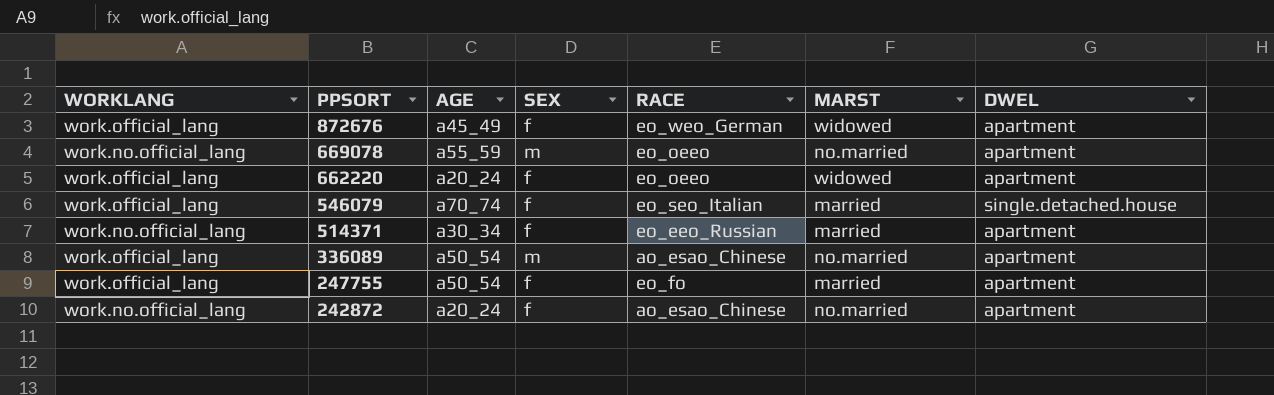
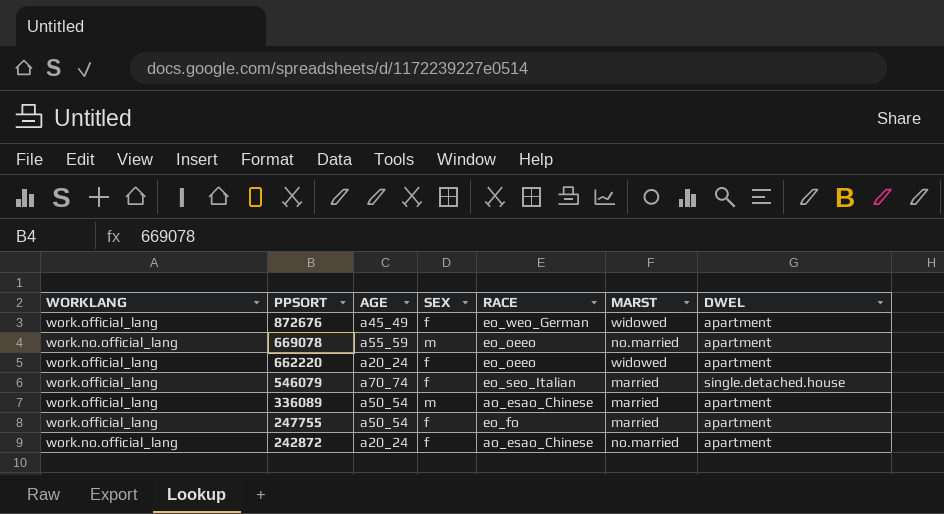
row 514371: work.no.official_lang | a30_34 | f | eo_eeo_Russian | married | apartment -> none
336089 | MARST: no.married -> married

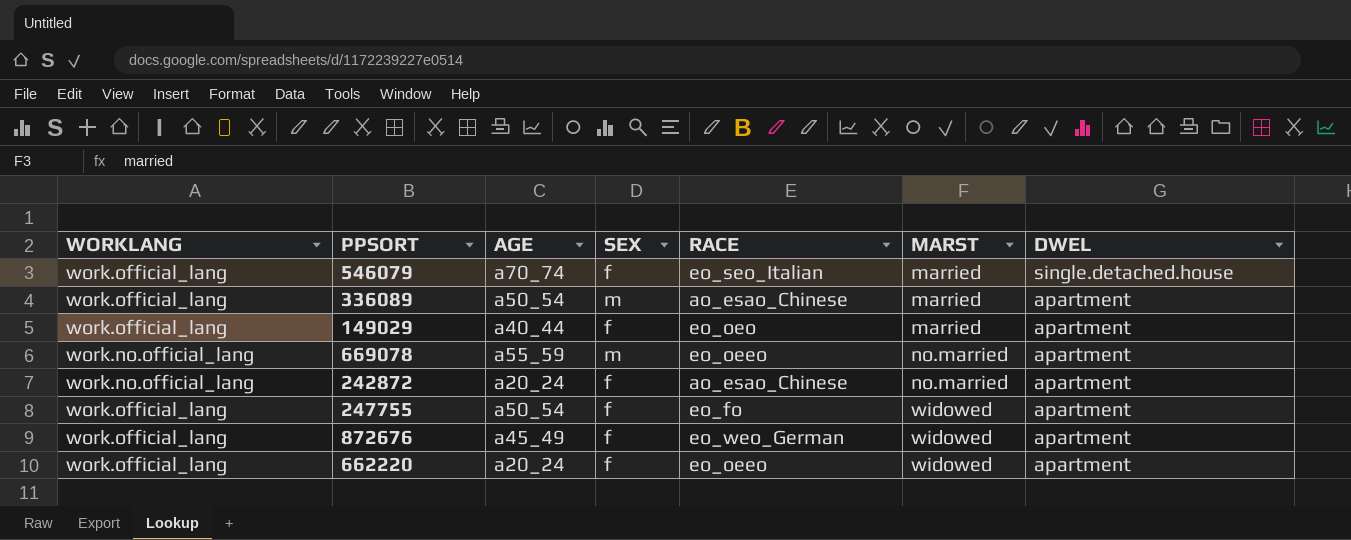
row order: PPSORT descending -> MARST ascending
row 149029: none -> work.official_lang | a40_44 | f | eo_oeo | married | apartment
247755 | MARST: married -> widowed

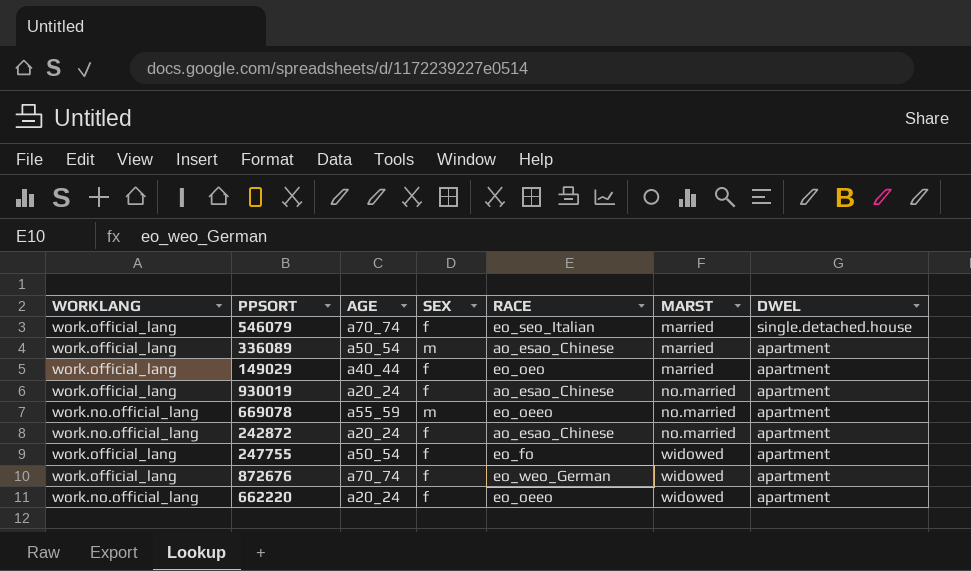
row 930019: none -> work.official_lang | a20_24 | f | ao_esao_Chinese | no.married | apartment
872676 | AGE: a45_49 -> a70_74
662220 | WORKLANG: work.official_lang -> work.no.official_lang

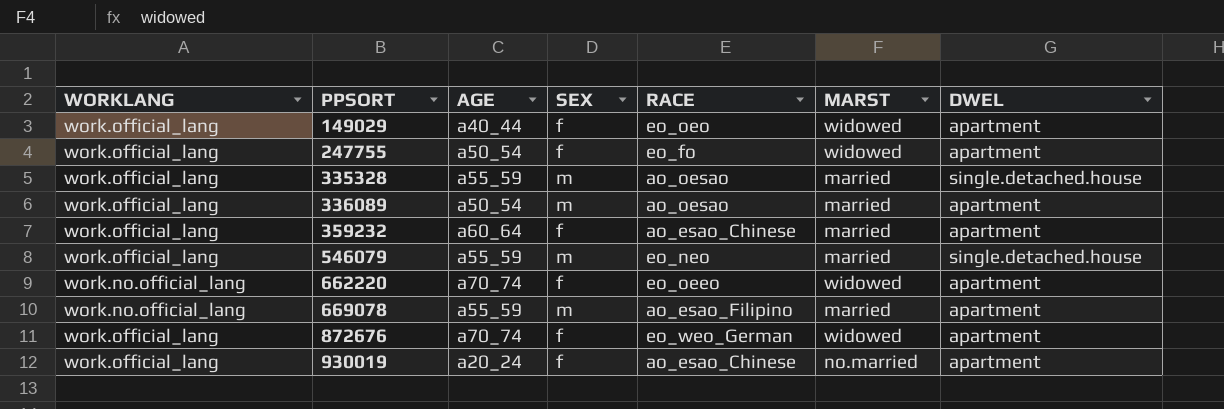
row order: MARST ascending -> PPSORT ascending
row 242872: work.no.official_lang | a20_24 | f | ao_esao_Chinese | no.married | apartment -> none
149029 | MARST: married -> widowed
row 335328: none -> work.official_lang | a55_59 | m | ao_oesao | married | single.detached.house
336089 | RACE: ao_esao_Chinese -> ao_oesao
row 359232: none -> work.official_lang | a60_64 | f | ao_esao_Chinese | married | apartment
546079 | AGE: a70_74 -> a55_59
546079 | SEX: f -> m
546079 | RACE: eo_seo_Italian -> eo_neo
662220 | AGE: a20_24 -> a70_74
669078 | RACE: eo_oeeo -> ao_esao_Filipino
669078 | MARST: no.married -> married

